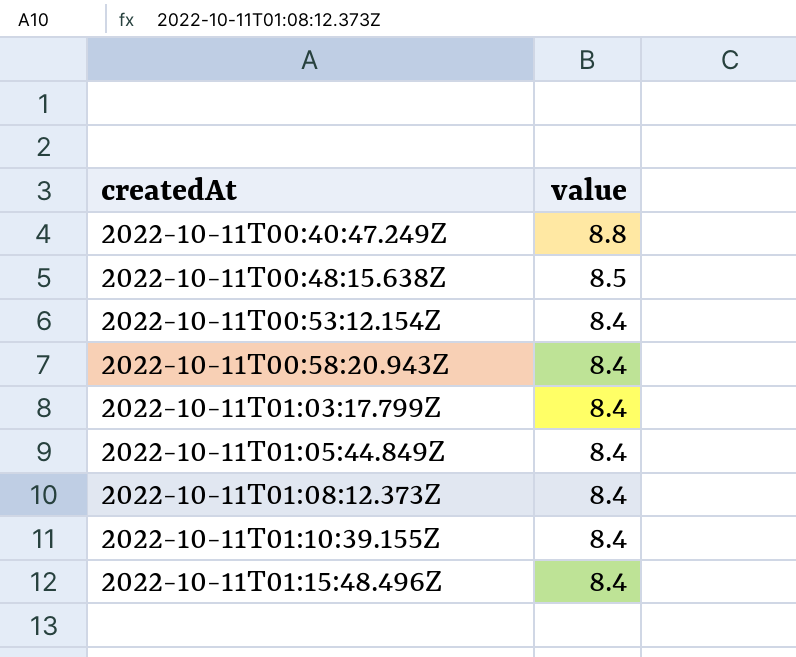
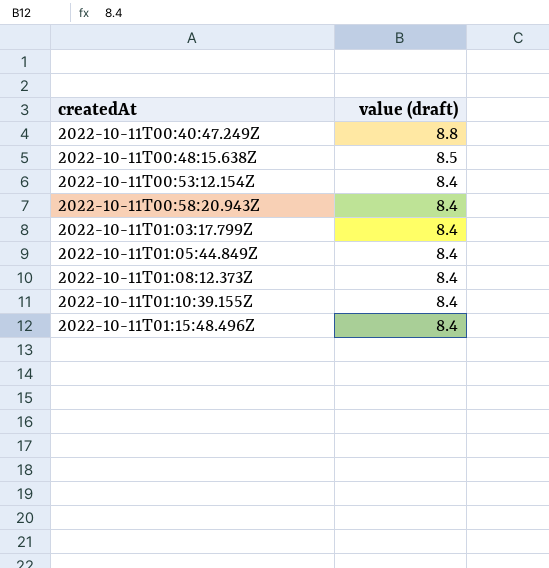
column name: value -> value (draft)

